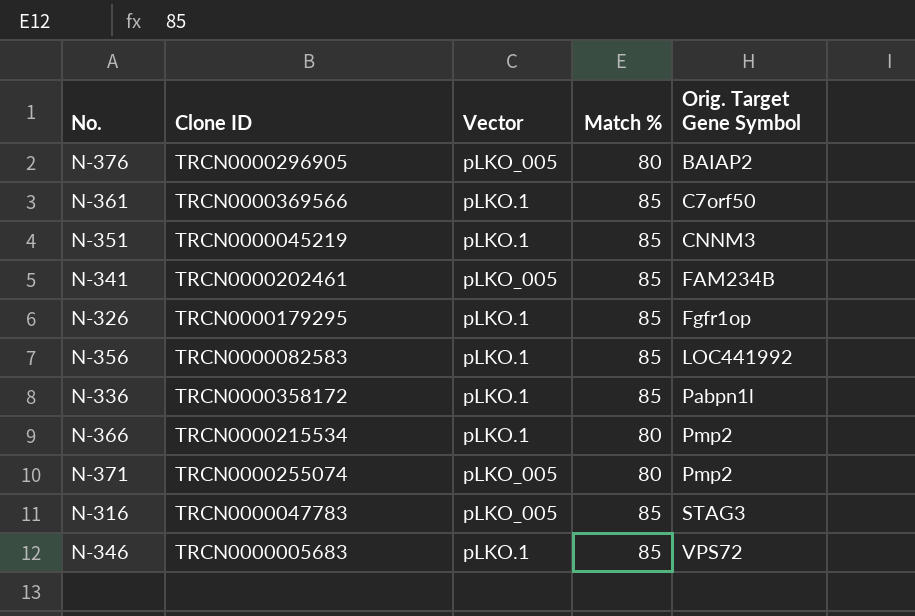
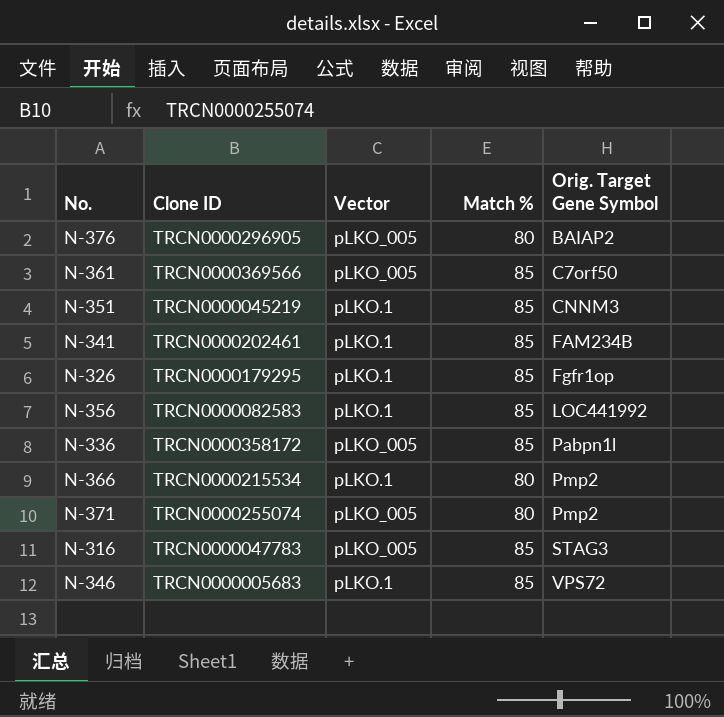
N-361 | Vector: pLKO.1 -> pLKO_005
N-341 | Vector: pLKO_005 -> pLKO.1
N-336 | Vector: pLKO.1 -> pLKO_005

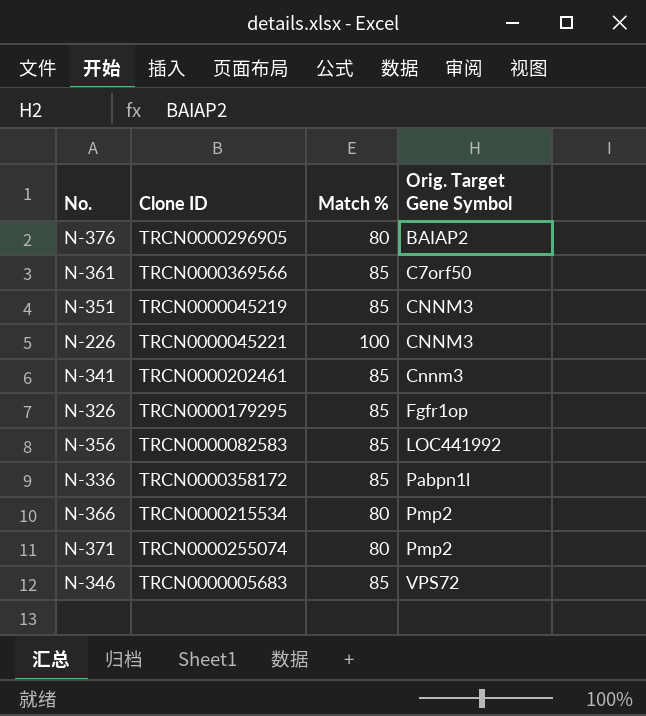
column Vector | position: 3 -> none
row N-316: TRCN0000047783 | pLKO_005 | 85 | STAG3 -> none
row N-226: none -> TRCN0000045221 | 100 | CNNM3
N-341 | Orig. Target Gene Symbol: FAM234B -> Cnnm3

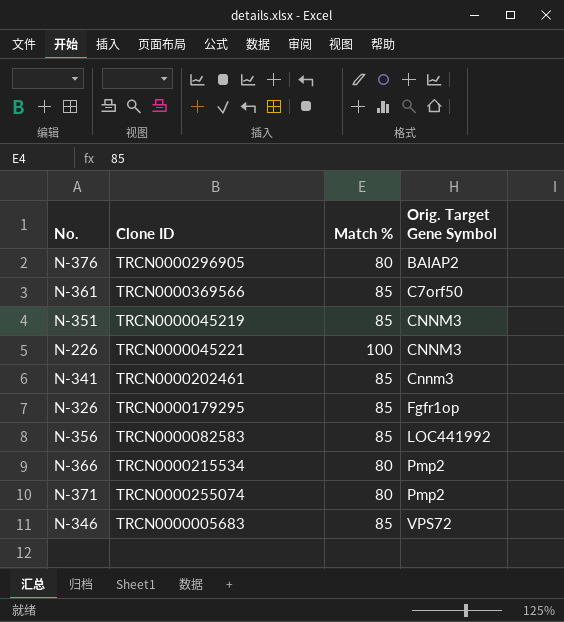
row N-336: TRCN0000358172 | 85 | Pabpn1l -> none

